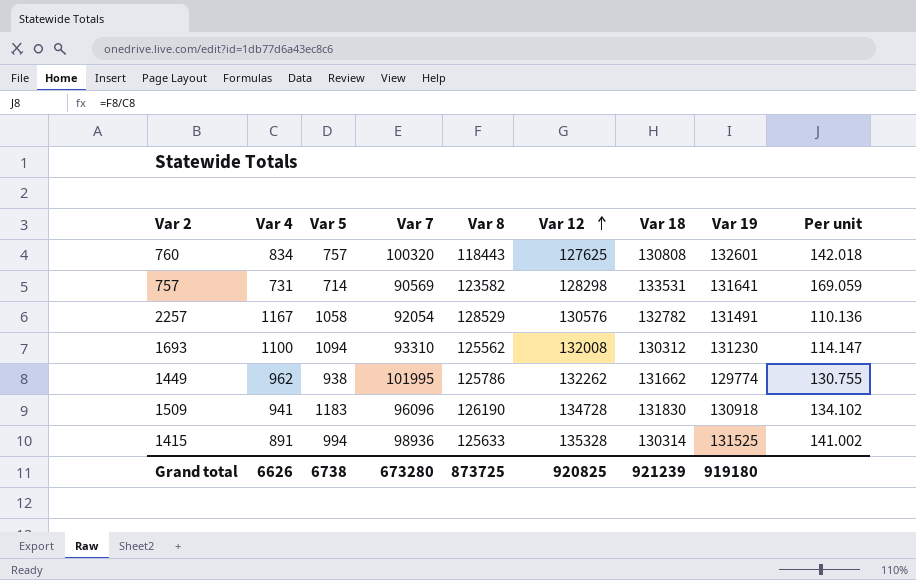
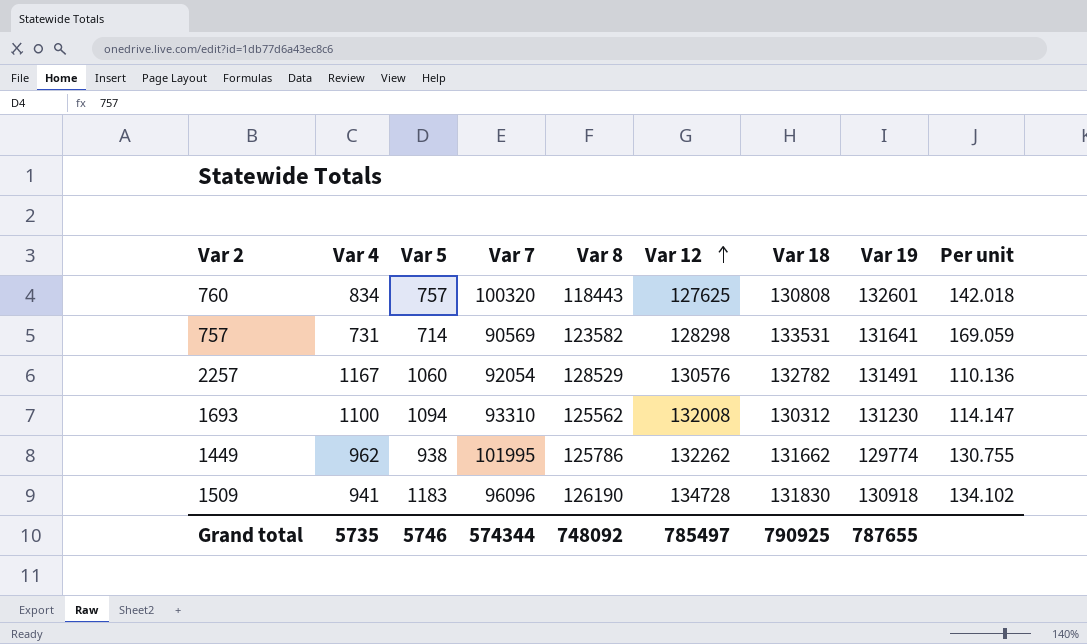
row 1415: 891 | 994 | 98936 | 125633 | 135328 | 130314 | 131525 | 141.002 -> none
2257 | Var 5: 1058 -> 1060
Grand total | Var 4: 6626 -> 5735
Grand total | Var 5: 6738 -> 5746
Grand total | Var 7: 673280 -> 574344
Grand total | Var 8: 873725 -> 748092
Grand total | Var 12: 920825 -> 785497
Grand total | Var 18: 921239 -> 790925
Grand total | Var 19: 919180 -> 787655

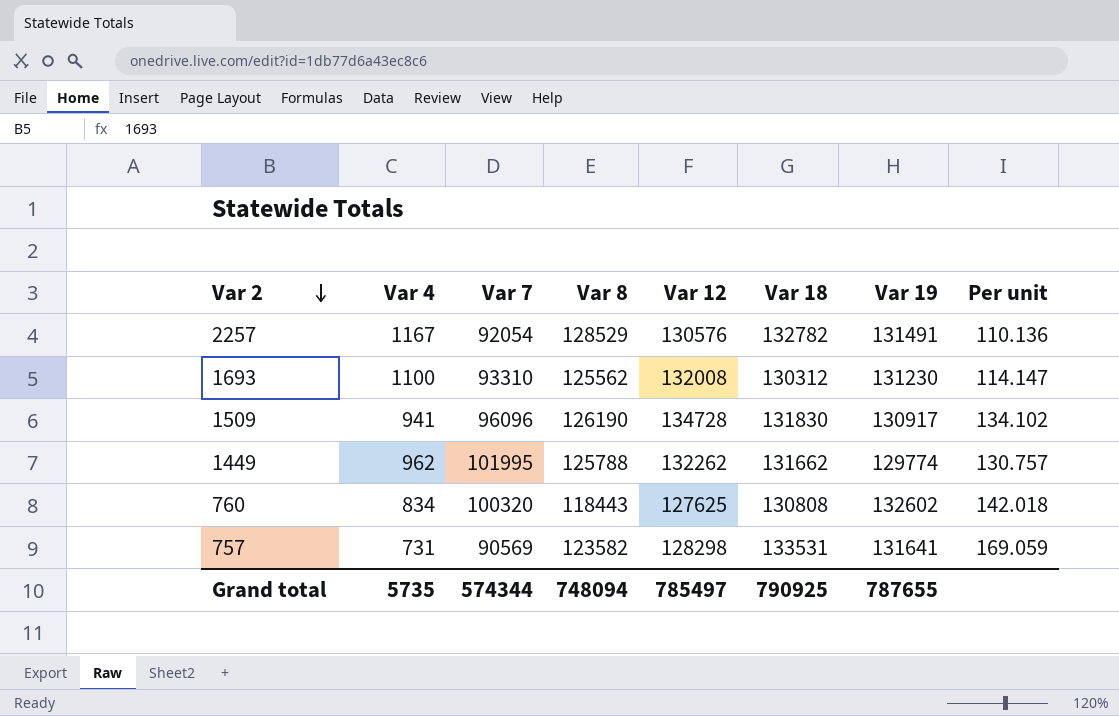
row order: Var 12 ascending -> Var 2 descending
column Var 5 | position: 3 -> none
1509 | Var 19: 130918 -> 130917
1449 | Var 8: 125786 -> 125788
1449 | Per unit: 130.755 -> 130.757
760 | Var 19: 132601 -> 132602
Grand total | Var 8: 748092 -> 748094

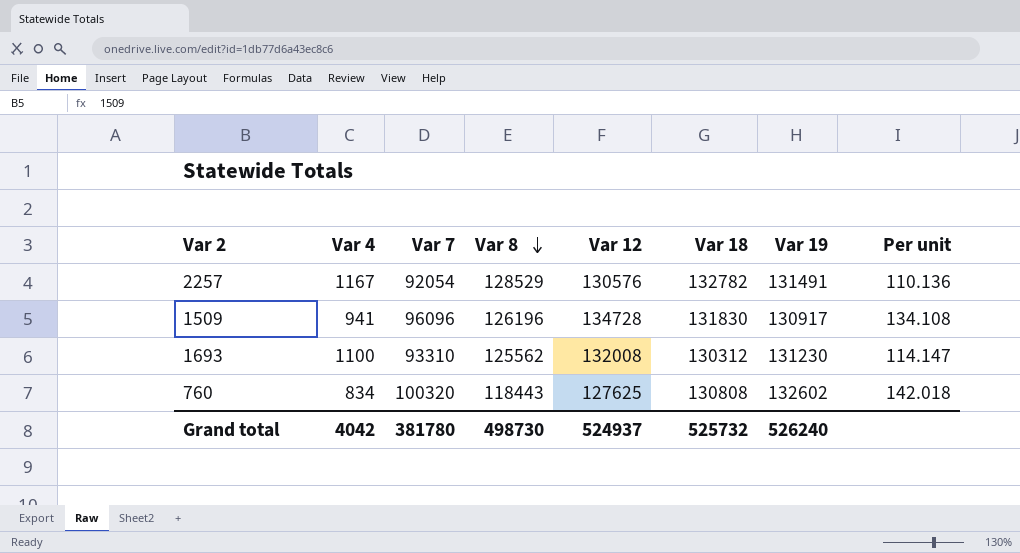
row order: Var 2 descending -> Var 8 descending
row 1449: 962 | 101995 | 125788 | 132262 | 131662 | 129774 | 130.757 -> none
row 757: 731 | 90569 | 123582 | 128298 | 133531 | 131641 | 169.059 -> none
1509 | Var 8: 126190 -> 126196
1509 | Per unit: 134.102 -> 134.108
Grand total | Var 4: 5735 -> 4042
Grand total | Var 7: 574344 -> 381780
Grand total | Var 8: 748094 -> 498730
Grand total | Var 12: 785497 -> 524937
Grand total | Var 18: 790925 -> 525732
Grand total | Var 19: 787655 -> 526240

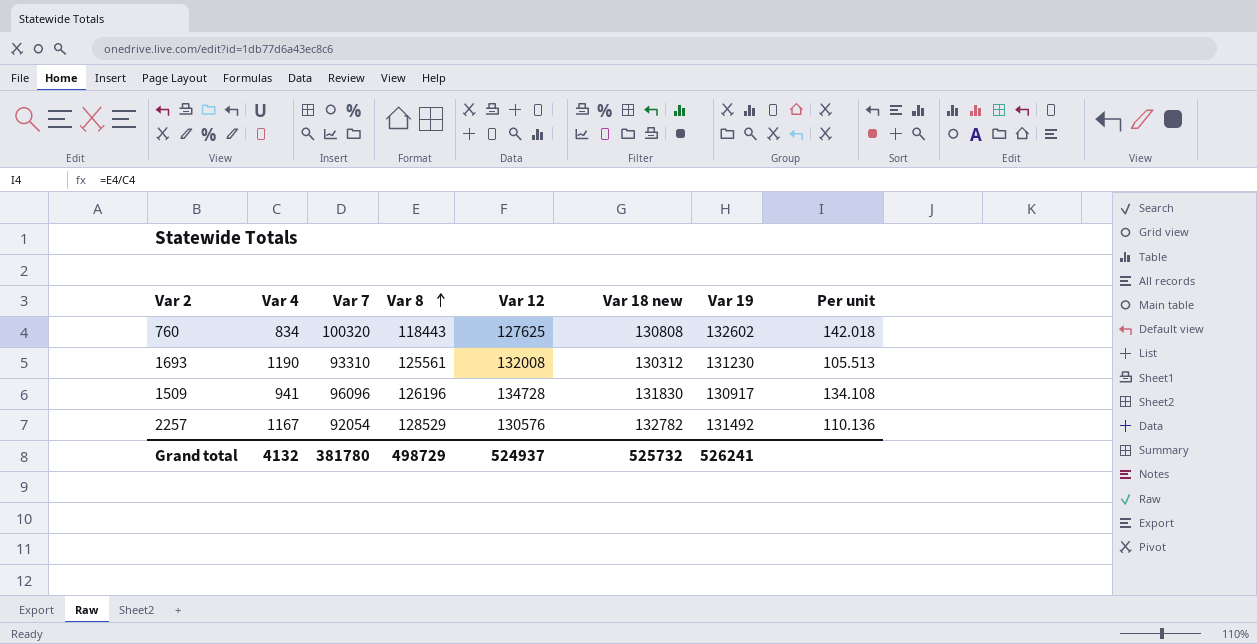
row order: Var 8 descending -> Var 8 ascending
column name: Var 18 -> Var 18 new
1693 | Var 4: 1100 -> 1190
1693 | Var 8: 125562 -> 125561
1693 | Per unit: 114.147 -> 105.513
2257 | Var 19: 131491 -> 131492
Grand total | Var 4: 4042 -> 4132
Grand total | Var 8: 498730 -> 498729
Grand total | Var 19: 526240 -> 526241

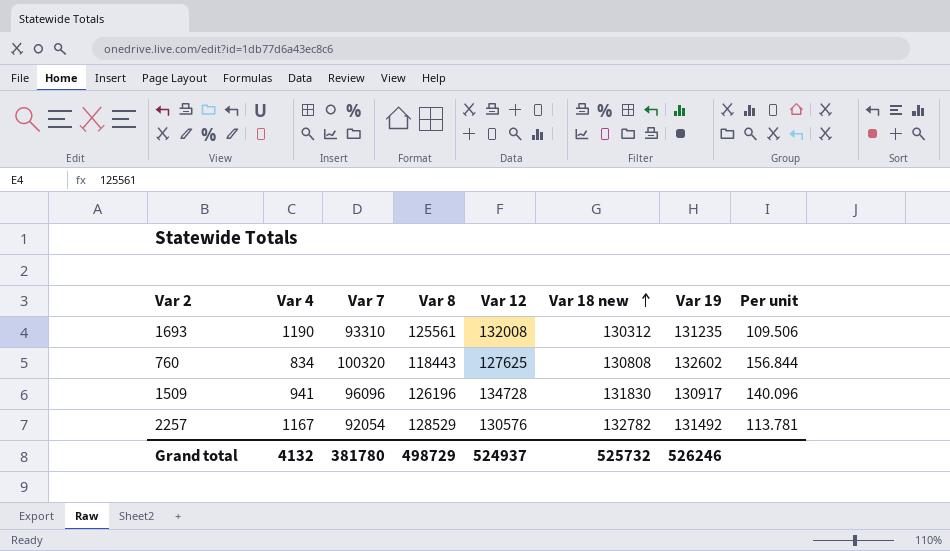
row order: Var 8 ascending -> Var 18 new ascending
column Per unit | formula: [Var 8] / [Var 4] -> [Var 18 new] / [Var 4]
1693 | Var 19: 131230 -> 131235
Grand total | Var 19: 526241 -> 526246

